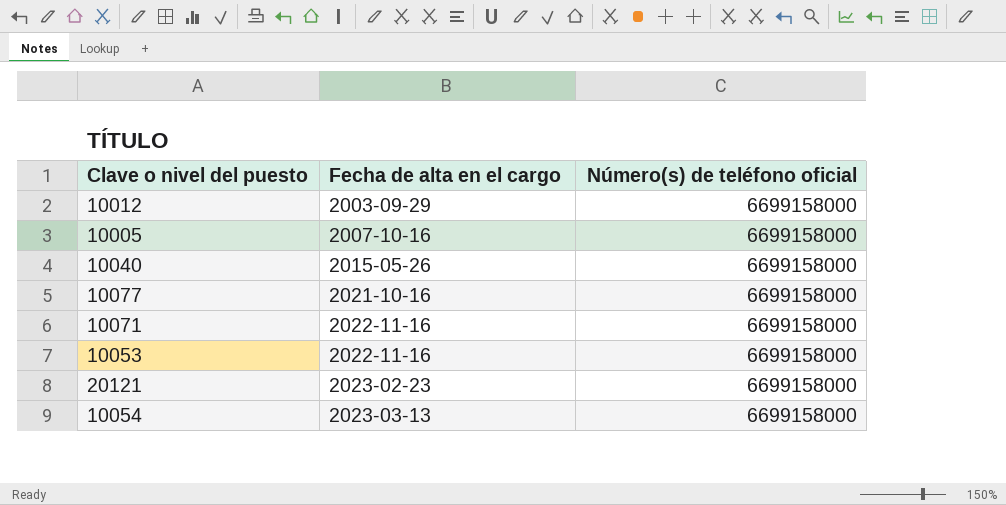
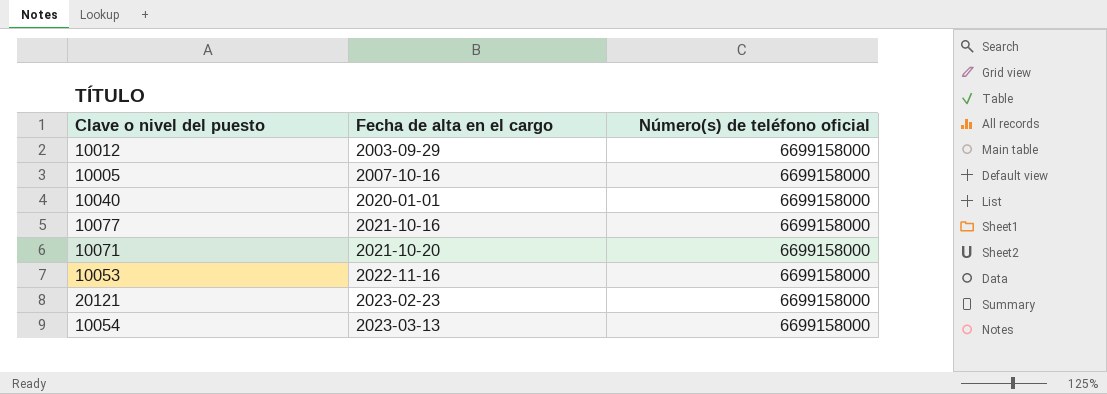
10040 | Fecha de alta en el cargo: 2015-05-26 -> 2020-01-01
10071 | Fecha de alta en el cargo: 2022-11-16 -> 2021-10-20

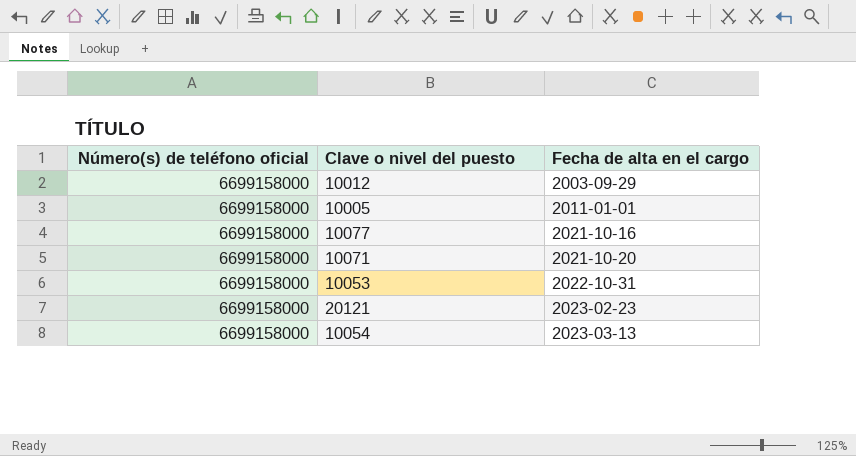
column Número(s) de teléfono oficial | position: 3 -> 1
row 10040: 2020-01-01 | 6699158000 -> none
10005 | Fecha de alta en el cargo: 2007-10-16 -> 2011-01-01
10053 | Fecha de alta en el cargo: 2022-11-16 -> 2022-10-31

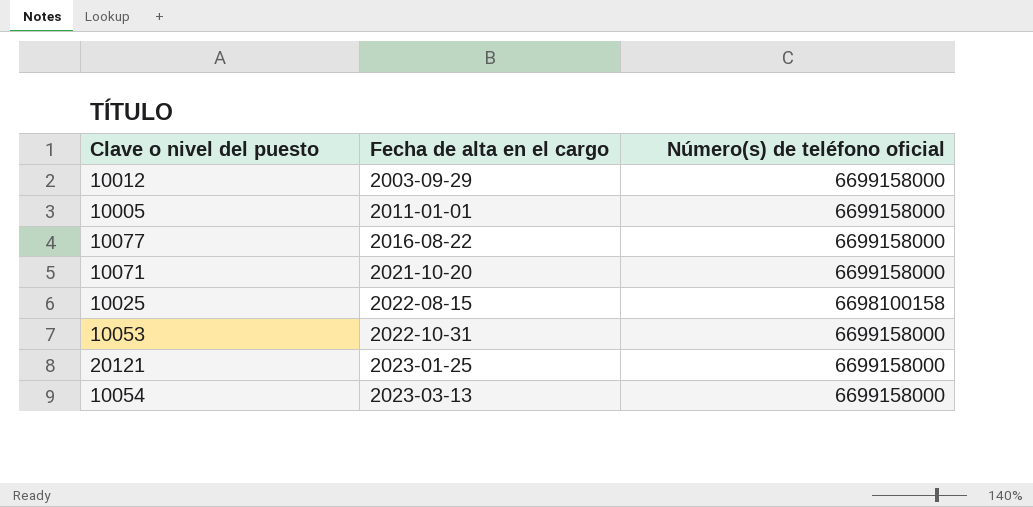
column Número(s) de teléfono oficial | position: 1 -> 3
10077 | Fecha de alta en el cargo: 2021-10-16 -> 2016-08-22
row 10025: none -> 2022-08-15 | 6698100158
20121 | Fecha de alta en el cargo: 2023-02-23 -> 2023-01-25

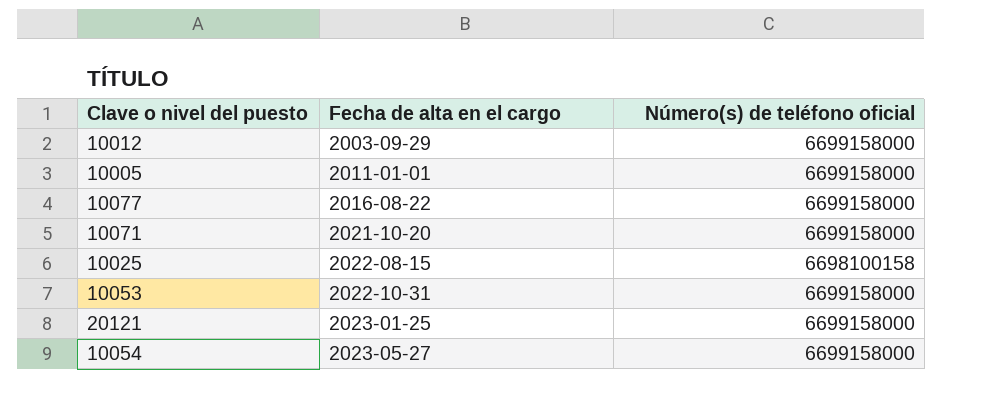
10054 | Fecha de alta en el cargo: 2023-03-13 -> 2023-05-27

